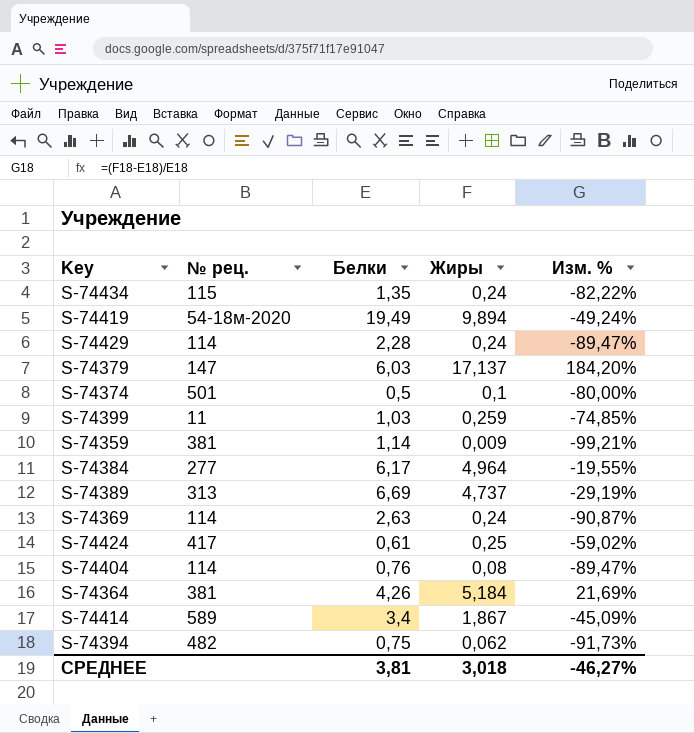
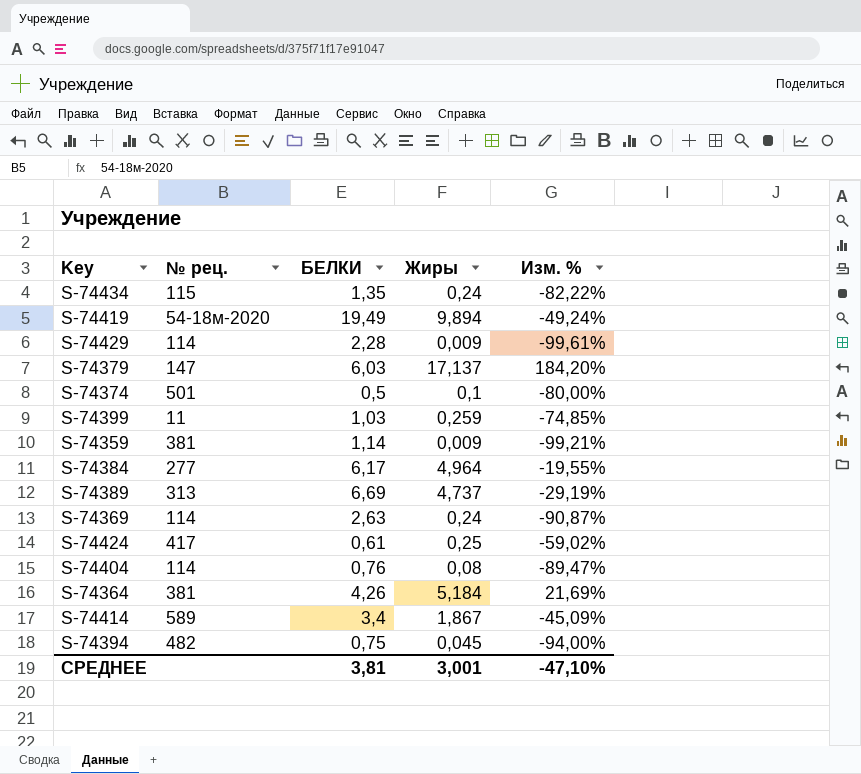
column name: Белки -> БЕЛКИ
S-74429 | Жиры: 0,24 -> 0,009
S-74429 | Изм. %: -89,47% -> -99,61%
S-74394 | Жиры: 0,062 -> 0,045
S-74394 | Изм. %: -91,73% -> -94,00%
СРЕДНЕЕ | Жиры: 3,018 -> 3,001
СРЕДНЕЕ | Изм. %: -46,27% -> -47,10%

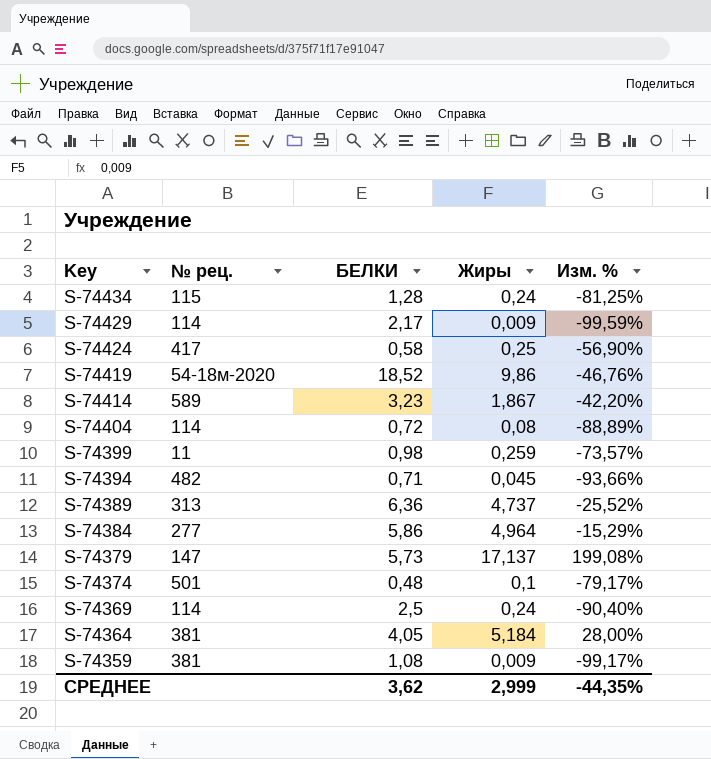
row order: none -> Key descending
S-74434 | БЕЛКИ: 1,35 -> 1,28
S-74434 | Изм. %: -82,22% -> -81,25%
S-74429 | БЕЛКИ: 2,28 -> 2,17
S-74429 | Изм. %: -99,61% -> -99,59%
S-74424 | БЕЛКИ: 0,61 -> 0,58
S-74424 | Изм. %: -59,02% -> -56,90%
S-74419 | БЕЛКИ: 19,49 -> 18,52
S-74419 | Жиры: 9,894 -> 9,86
S-74419 | Изм. %: -49,24% -> -46,76%
S-74414 | БЕЛКИ: 3,4 -> 3,23
S-74414 | Изм. %: -45,09% -> -42,20%
S-74404 | БЕЛКИ: 0,76 -> 0,72
S-74404 | Изм. %: -89,47% -> -88,89%
S-74399 | БЕЛКИ: 1,03 -> 0,98
S-74399 | Изм. %: -74,85% -> -73,57%
S-74394 | БЕЛКИ: 0,75 -> 0,71
S-74394 | Изм. %: -94,00% -> -93,66%
S-74389 | БЕЛКИ: 6,69 -> 6,36
S-74389 | Изм. %: -29,19% -> -25,52%
S-74384 | БЕЛКИ: 6,17 -> 5,86
S-74384 | Изм. %: -19,55% -> -15,29%
S-74379 | БЕЛКИ: 6,03 -> 5,73
S-74379 | Изм. %: 184,20% -> 199,08%
S-74374 | БЕЛКИ: 0,5 -> 0,48
S-74374 | Изм. %: -80,00% -> -79,17%
S-74369 | БЕЛКИ: 2,63 -> 2,5
S-74369 | Изм. %: -90,87% -> -90,40%
S-74364 | БЕЛКИ: 4,26 -> 4,05
S-74364 | Изм. %: 21,69% -> 28,00%
S-74359 | БЕЛКИ: 1,14 -> 1,08
S-74359 | Изм. %: -99,21% -> -99,17%
СРЕДНЕЕ | БЕЛКИ: 3,81 -> 3,62
СРЕДНЕЕ | Жиры: 3,001 -> 2,999
СРЕДНЕЕ | Изм. %: -47,10% -> -44,35%

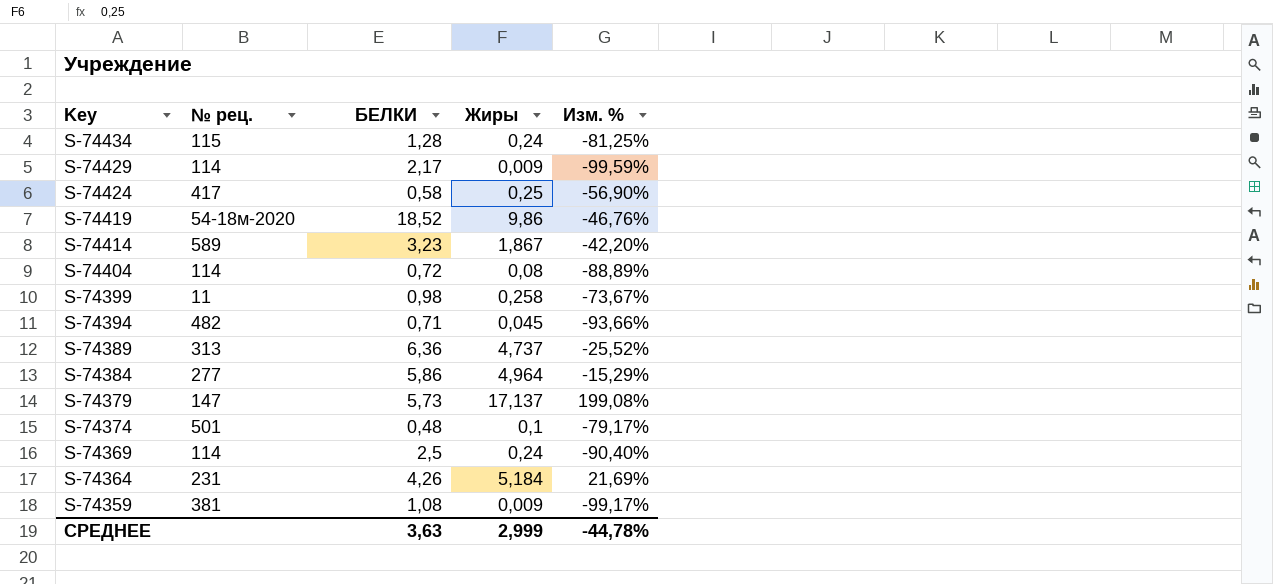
S-74399 | Жиры: 0,259 -> 0,258
S-74399 | Изм. %: -73,57% -> -73,67%
S-74364 | № рец.: 381 -> 231
S-74364 | БЕЛКИ: 4,05 -> 4,26
S-74364 | Изм. %: 28,00% -> 21,69%
СРЕДНЕЕ | БЕЛКИ: 3,62 -> 3,63
СРЕДНЕЕ | Изм. %: -44,35% -> -44,78%

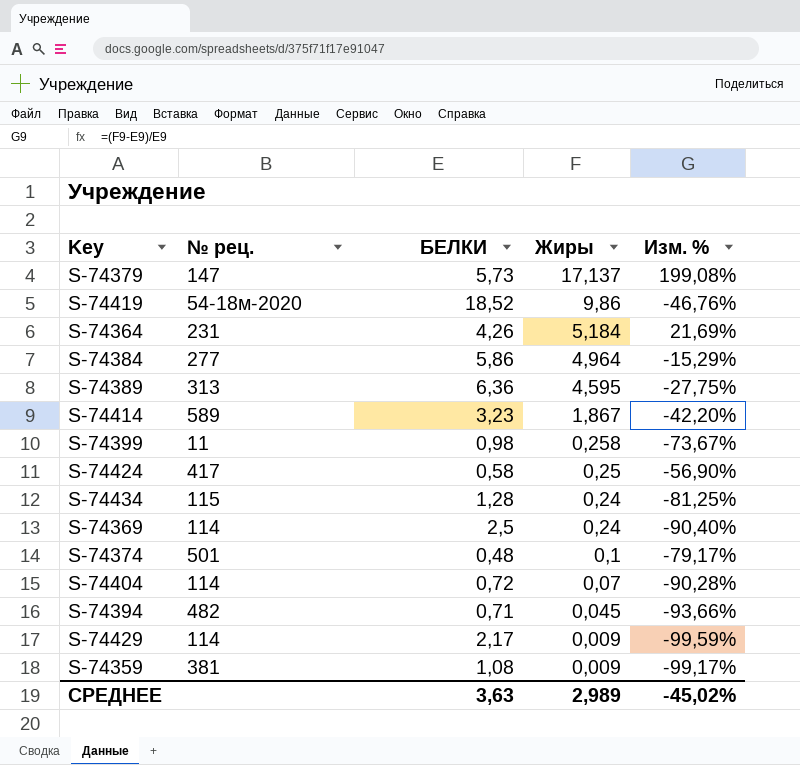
row order: Key descending -> Жиры descending
S-74389 | Жиры: 4,737 -> 4,595
S-74389 | Изм. %: -25,52% -> -27,75%
S-74404 | Жиры: 0,08 -> 0,07
S-74404 | Изм. %: -88,89% -> -90,28%
СРЕДНЕЕ | Жиры: 2,999 -> 2,989
СРЕДНЕЕ | Изм. %: -44,78% -> -45,02%

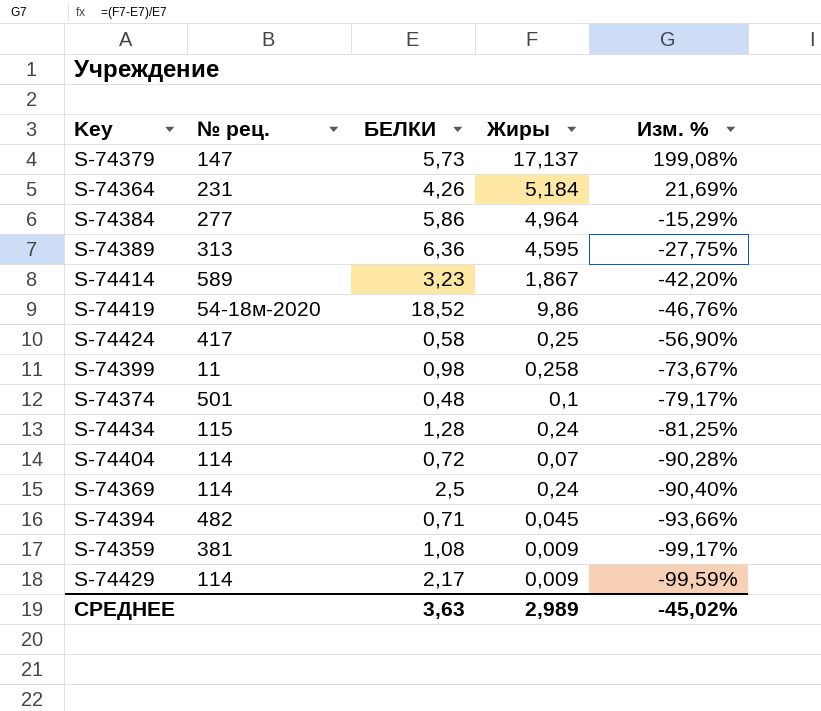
row order: Жиры descending -> Изм. % descending

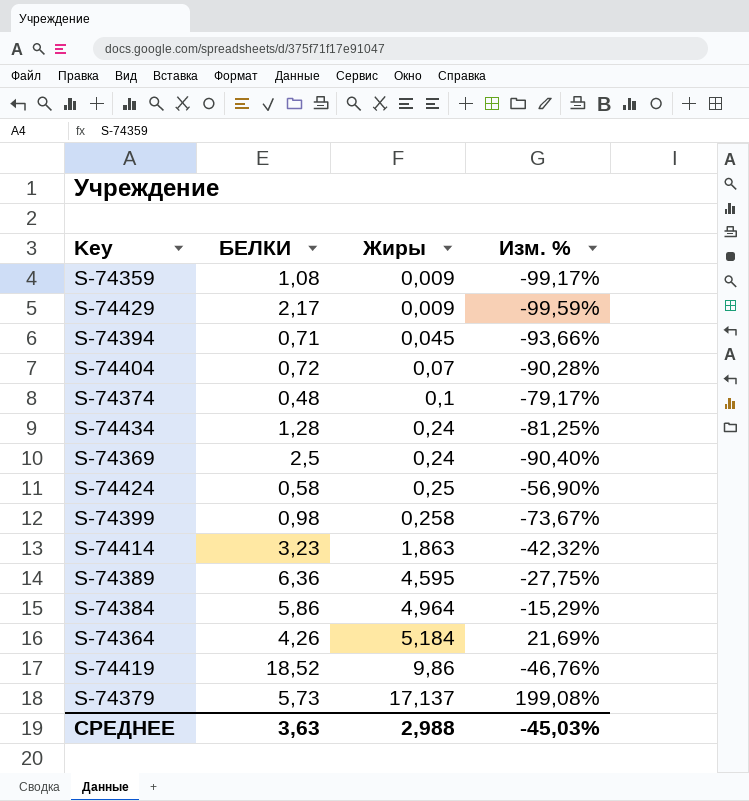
row order: Изм. % descending -> Жиры ascending
column № рец. | position: 2 -> none
S-74414 | Жиры: 1,867 -> 1,863
S-74414 | Изм. %: -42,20% -> -42,32%
СРЕДНЕЕ | Жиры: 2,989 -> 2,988
СРЕДНЕЕ | Изм. %: -45,02% -> -45,03%

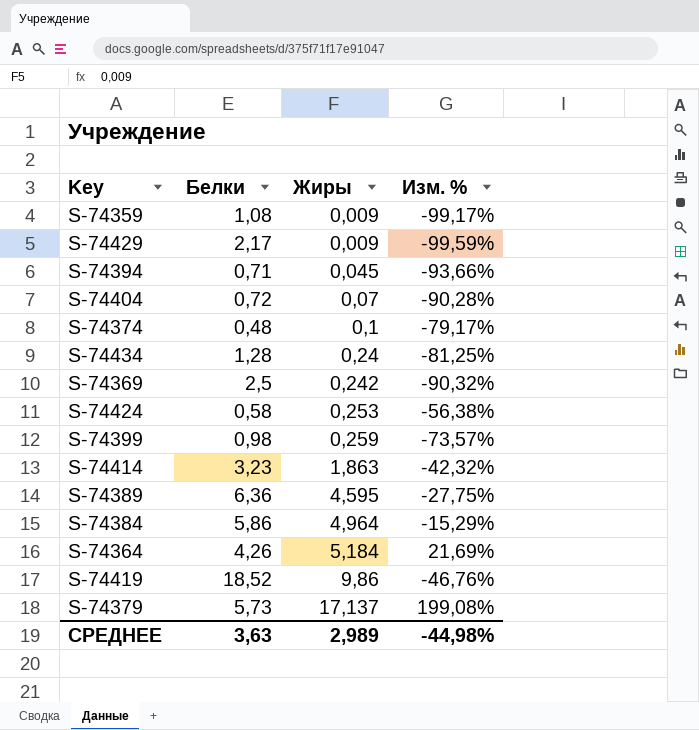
column name: БЕЛКИ -> Белки
S-74369 | Жиры: 0,24 -> 0,242
S-74369 | Изм. %: -90,40% -> -90,32%
S-74424 | Жиры: 0,25 -> 0,253
S-74424 | Изм. %: -56,90% -> -56,38%
S-74399 | Жиры: 0,258 -> 0,259
S-74399 | Изм. %: -73,67% -> -73,57%
СРЕДНЕЕ | Жиры: 2,988 -> 2,989
СРЕДНЕЕ | Изм. %: -45,03% -> -44,98%

